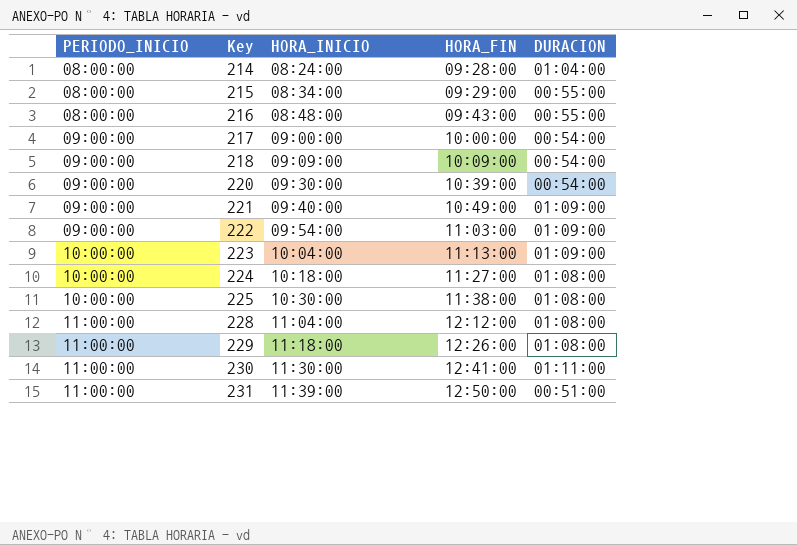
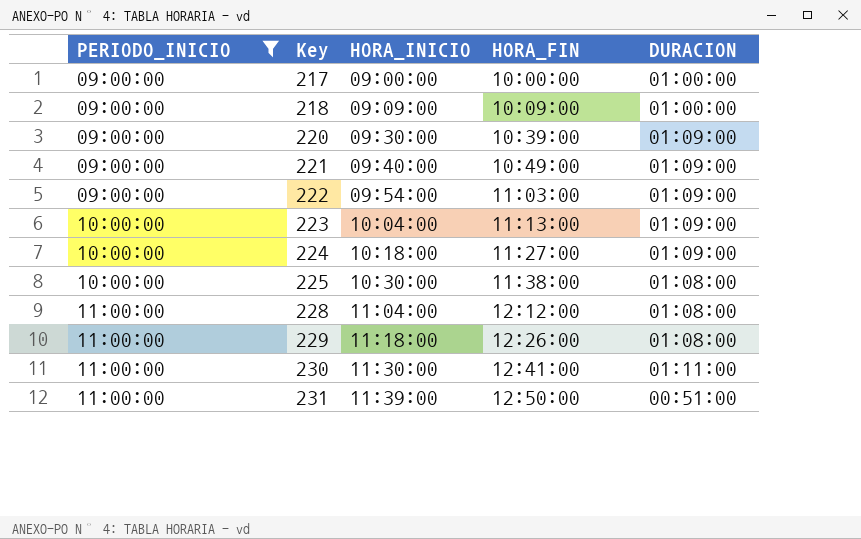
filter: none -> PERIODO_INICIO != 08:00:00
217 | DURACION: 00:54:00 -> 01:00:00
218 | DURACION: 00:54:00 -> 01:00:00
220 | DURACION: 00:54:00 -> 01:09:00
224 | DURACION: 01:08:00 -> 01:09:00

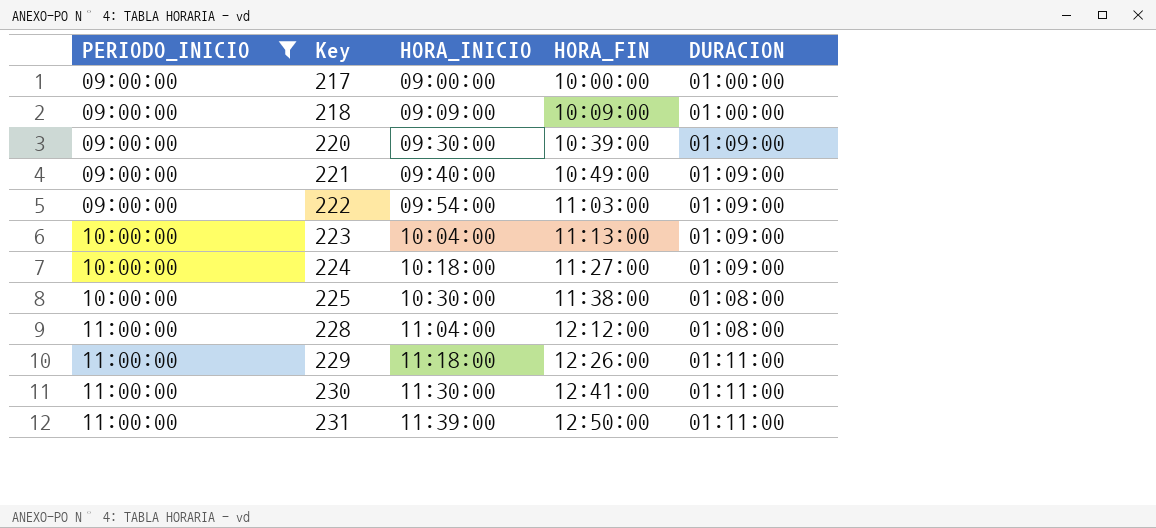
229 | DURACION: 01:08:00 -> 01:11:00
231 | DURACION: 00:51:00 -> 01:11:00

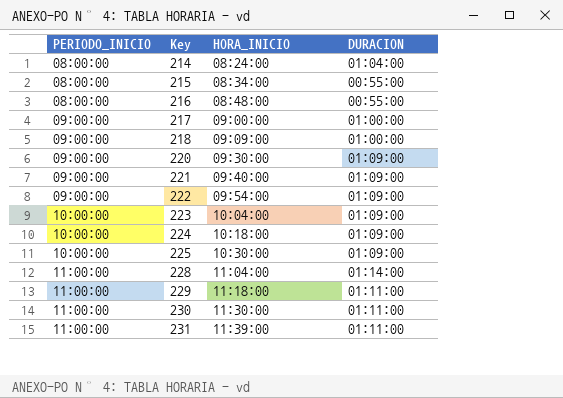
filter: PERIODO_INICIO != 08:00:00 -> none
column HORA_FIN | position: 4 -> none
225 | DURACION: 01:08:00 -> 01:09:00
228 | DURACION: 01:08:00 -> 01:14:00

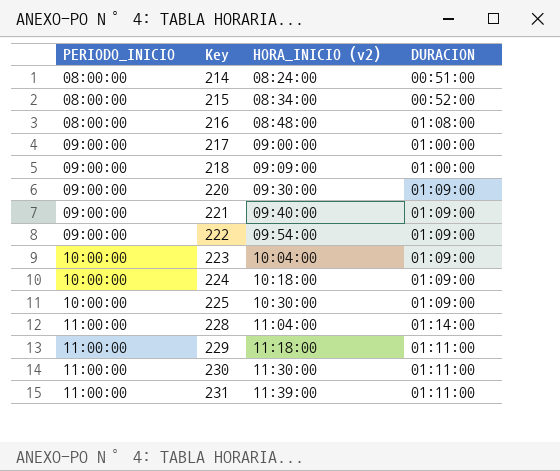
column name: HORA_INICIO -> HORA_INICIO (v2)
214 | DURACION: 01:04:00 -> 00:51:00
215 | DURACION: 00:55:00 -> 00:52:00
216 | DURACION: 00:55:00 -> 01:08:00

